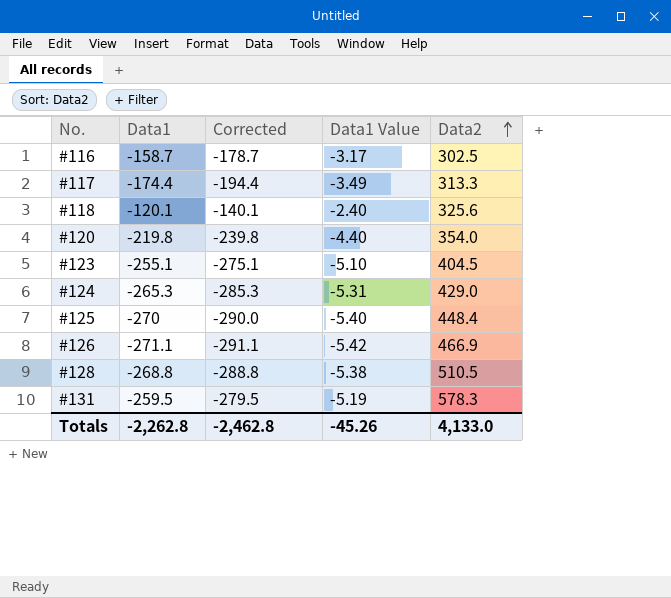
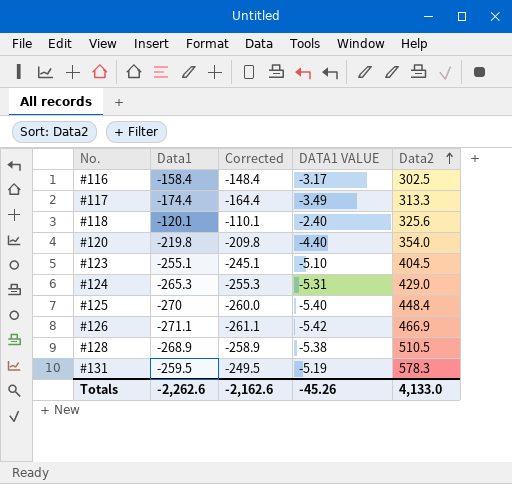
column Corrected | formula: [Data1] - 20 -> [Data1] + 10
column name: Data1 Value -> DATA1 VALUE
#116 | Data1: -158.7 -> -158.4
#128 | Data1: -268.8 -> -268.9
Totals | Data1: -2,262.8 -> -2,262.6
Totals | Corrected: -2,462.8 -> -2,162.6

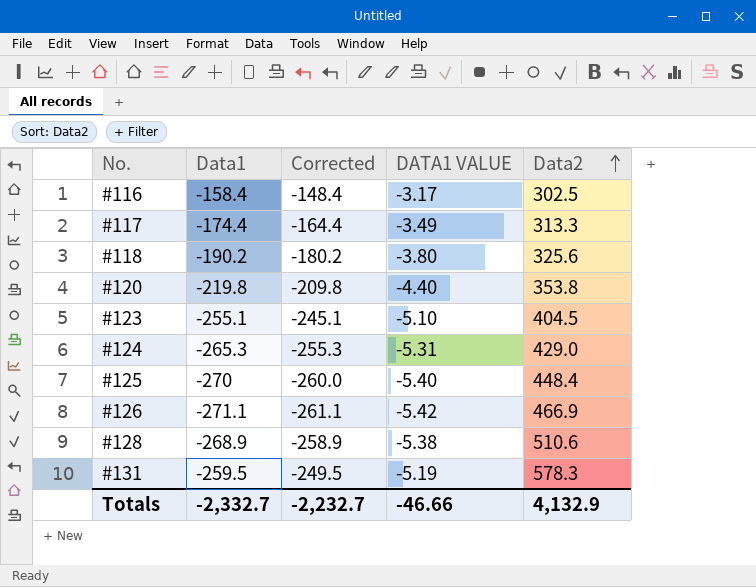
#118 | Data1: -120.1 -> -190.2
#118 | Corrected: -110.1 -> -180.2
#118 | DATA1 VALUE: -2.40 -> -3.80
#120 | Data2: 354.0 -> 353.8
#128 | Data2: 510.5 -> 510.6
Totals | Data1: -2,262.6 -> -2,332.7
Totals | Corrected: -2,162.6 -> -2,232.7
Totals | DATA1 VALUE: -45.26 -> -46.66
Totals | Data2: 4,133.0 -> 4,132.9

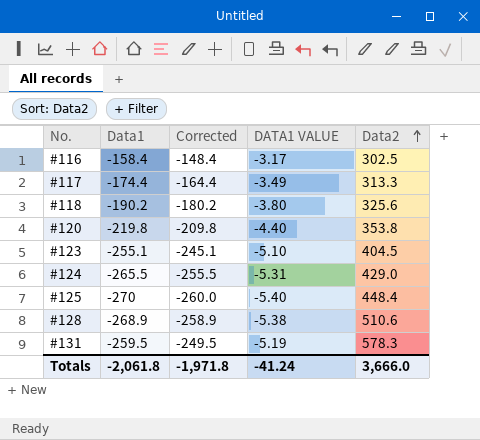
row #126: -271.1 | -261.1 | -5.42 | 466.9 -> none
#124 | Data1: -265.3 -> -265.5
#124 | Corrected: -255.3 -> -255.5
Totals | Data1: -2,332.7 -> -2,061.8
Totals | Corrected: -2,232.7 -> -1,971.8
Totals | DATA1 VALUE: -46.66 -> -41.24
Totals | Data2: 4,132.9 -> 3,666.0

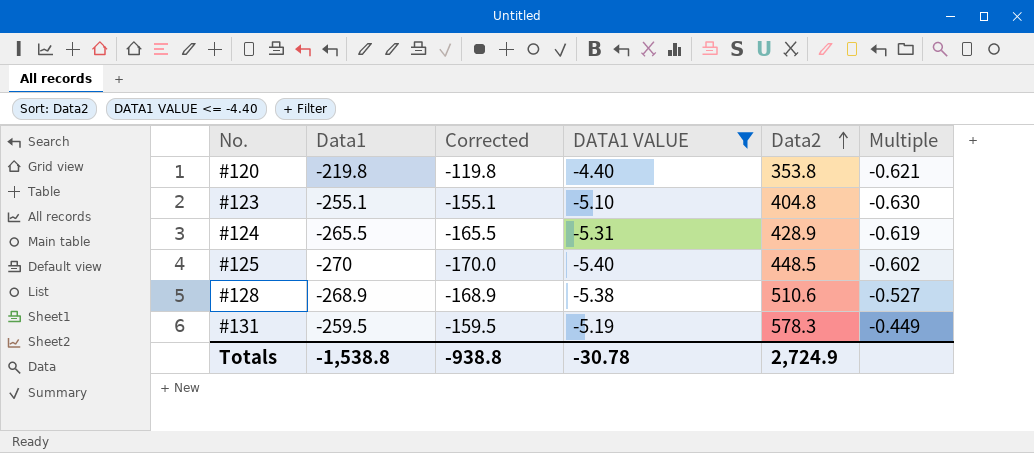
filter: none -> DATA1 VALUE <= -4.40
column Corrected | formula: [Data1] + 10 -> [Data1] + 100
column Multiple | formula: none -> [Data1] / [Data2]
#123 | Data2: 404.5 -> 404.8
#124 | Data2: 429.0 -> 428.9
#125 | Data2: 448.4 -> 448.5
Totals | Data1: -2,061.8 -> -1,538.8
Totals | Corrected: -1,971.8 -> -938.8
Totals | DATA1 VALUE: -41.24 -> -30.78
Totals | Data2: 3,666.0 -> 2,724.9

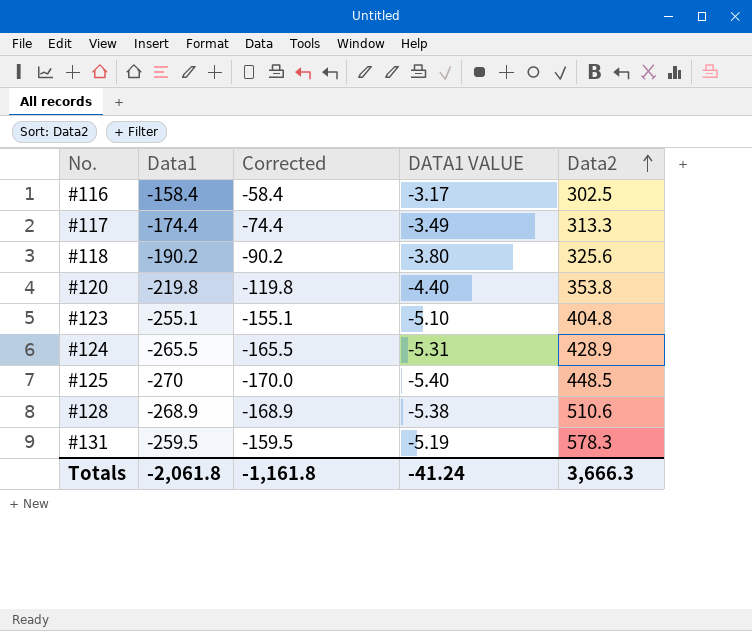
filter: DATA1 VALUE <= -4.40 -> none
column Multiple | formula: [Data1] / [Data2] -> none
Totals | Data1: -1,538.8 -> -2,061.8
Totals | Corrected: -938.8 -> -1,161.8
Totals | DATA1 VALUE: -30.78 -> -41.24
Totals | Data2: 2,724.9 -> 3,666.3

